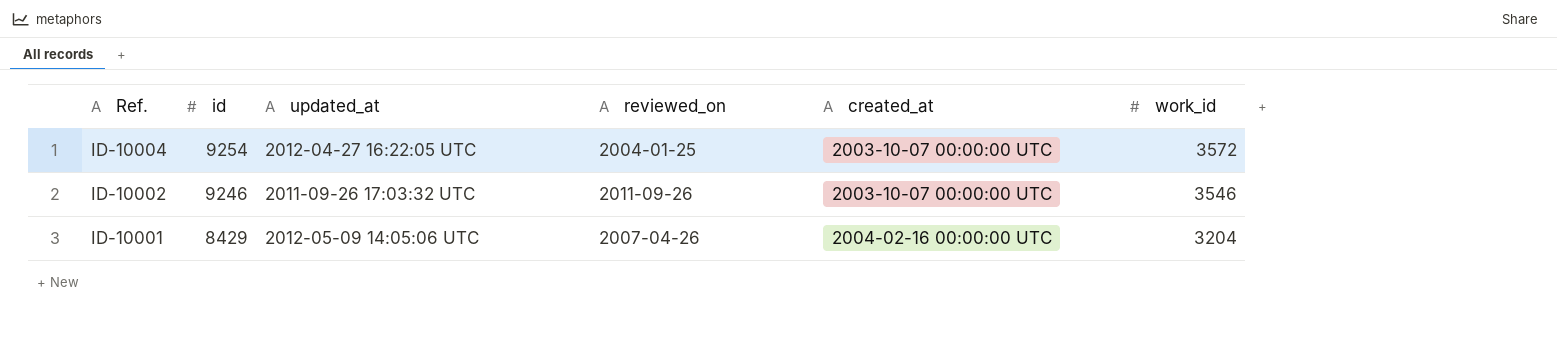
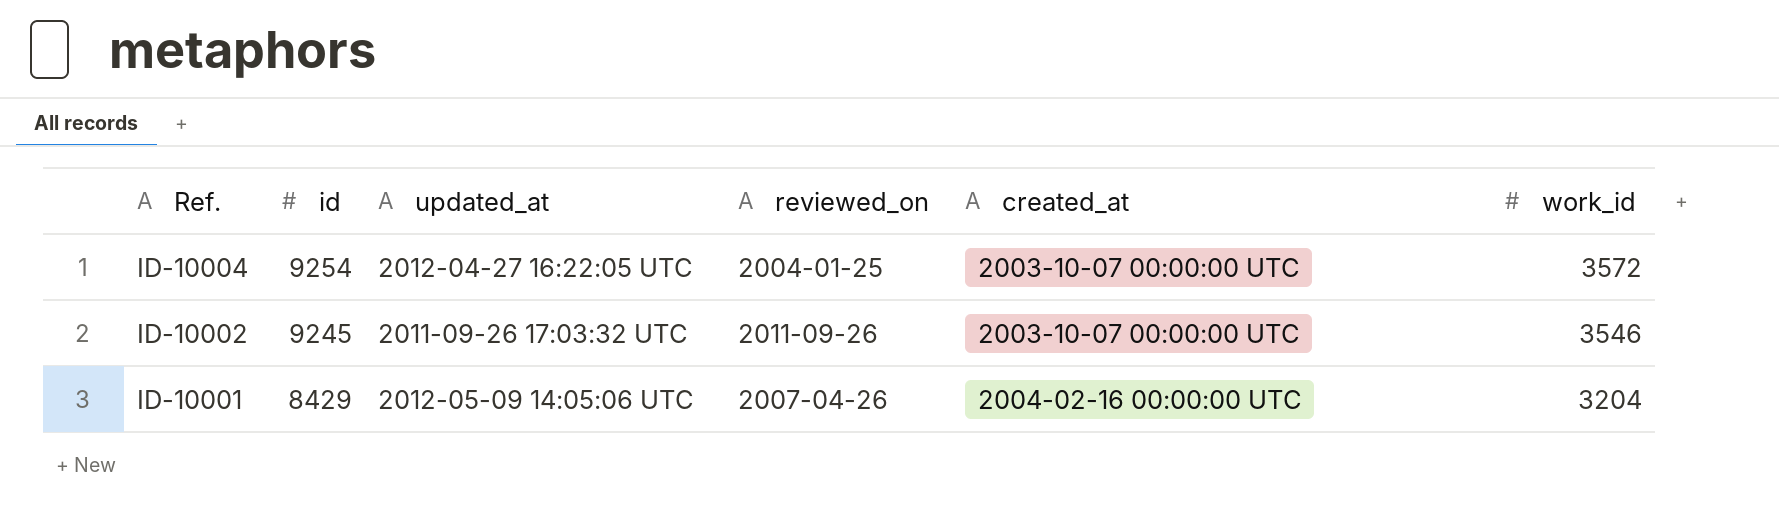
ID-10002 | id: 9246 -> 9245

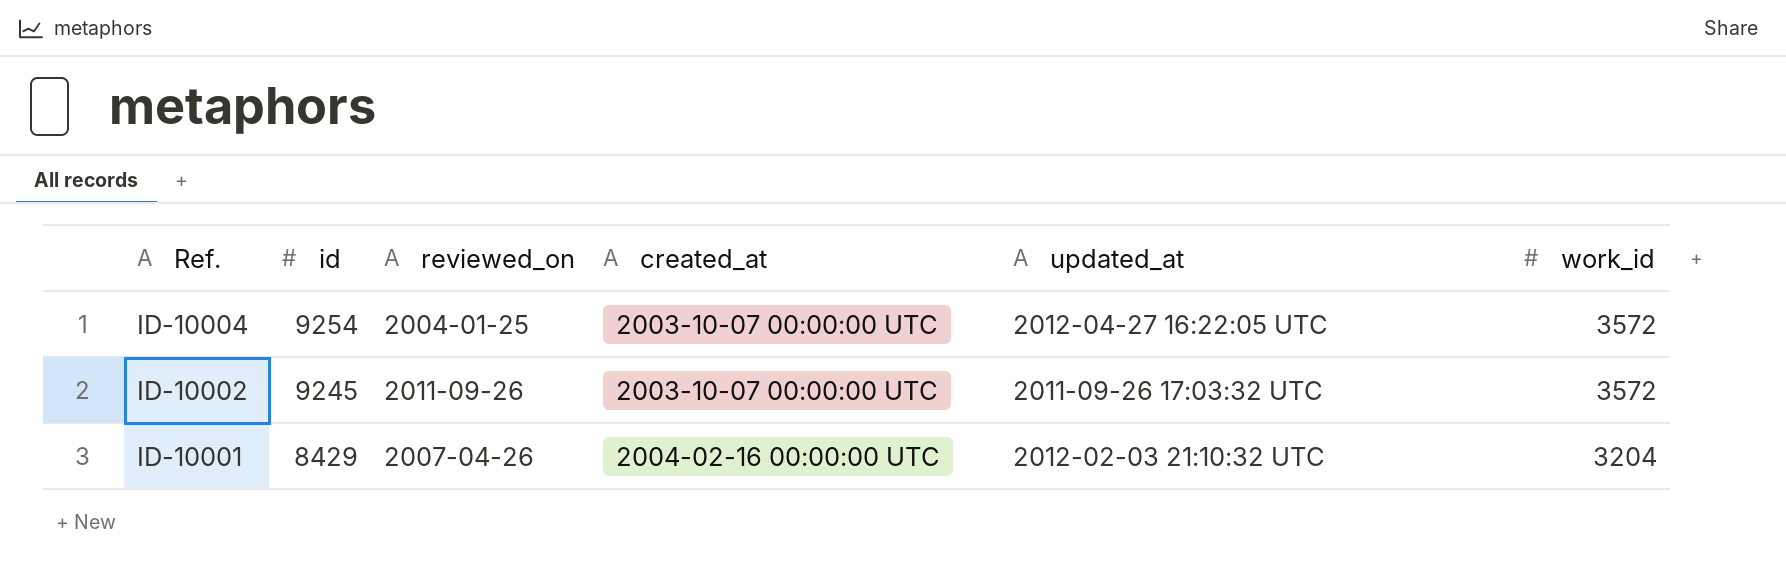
column updated_at | position: 3 -> 5
ID-10002 | work_id: 3546 -> 3572
ID-10001 | updated_at: 2012-05-09 14:05:06 UTC -> 2012-02-03 21:10:32 UTC

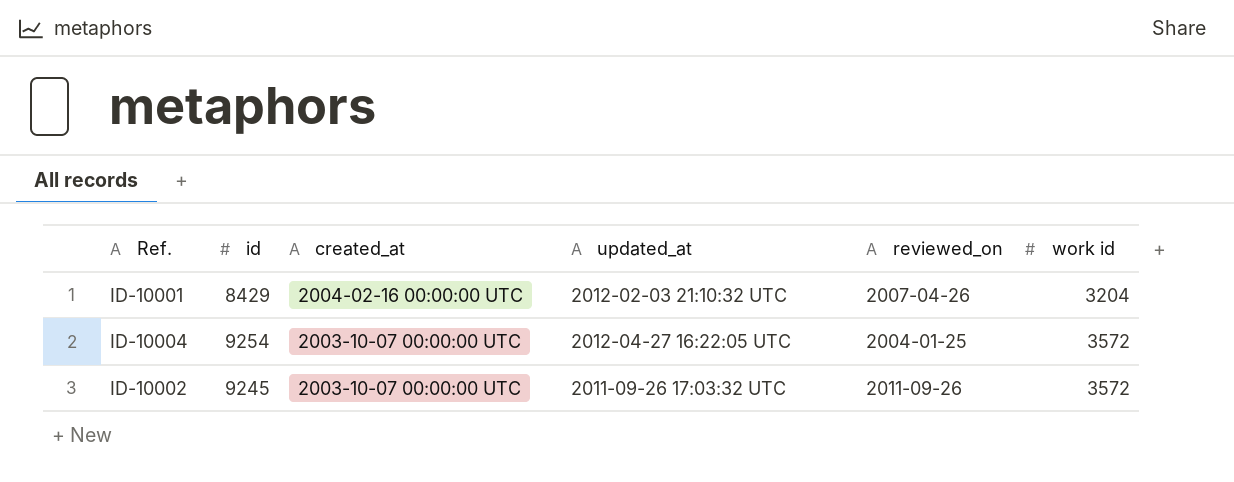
row order: Ref. descending -> created_at descending
column reviewed_on | position: 3 -> 5
column name: work_id -> work id

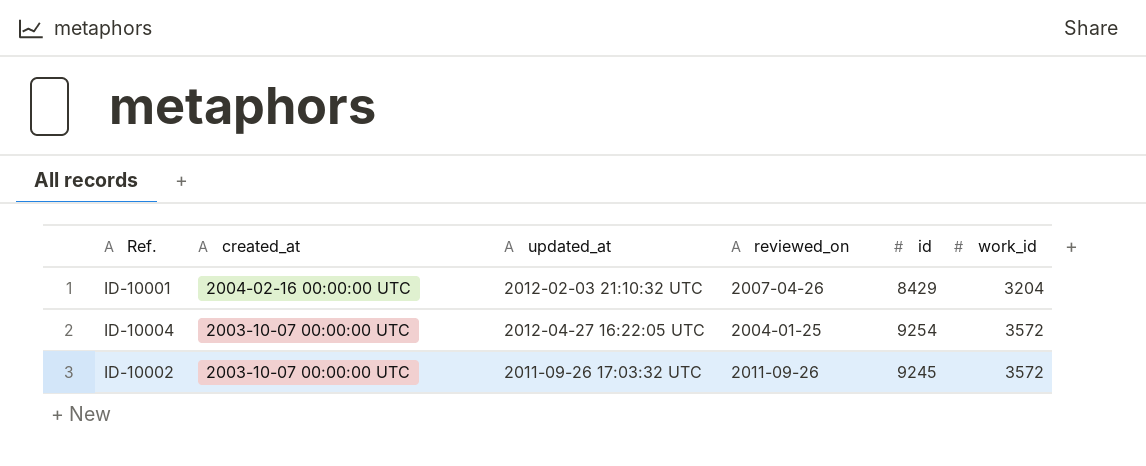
column id | position: 2 -> 5
column name: work id -> work_id

